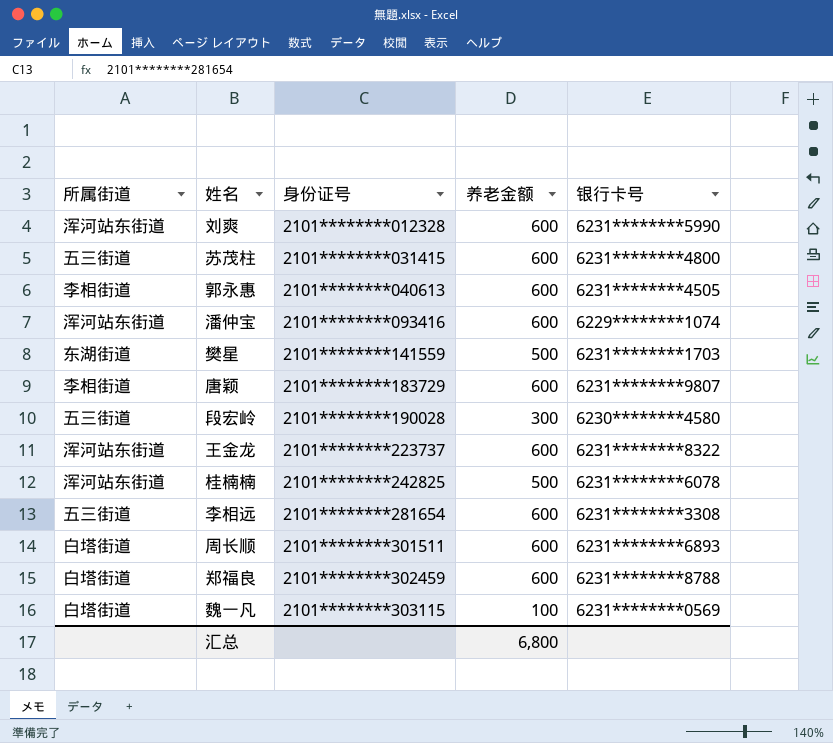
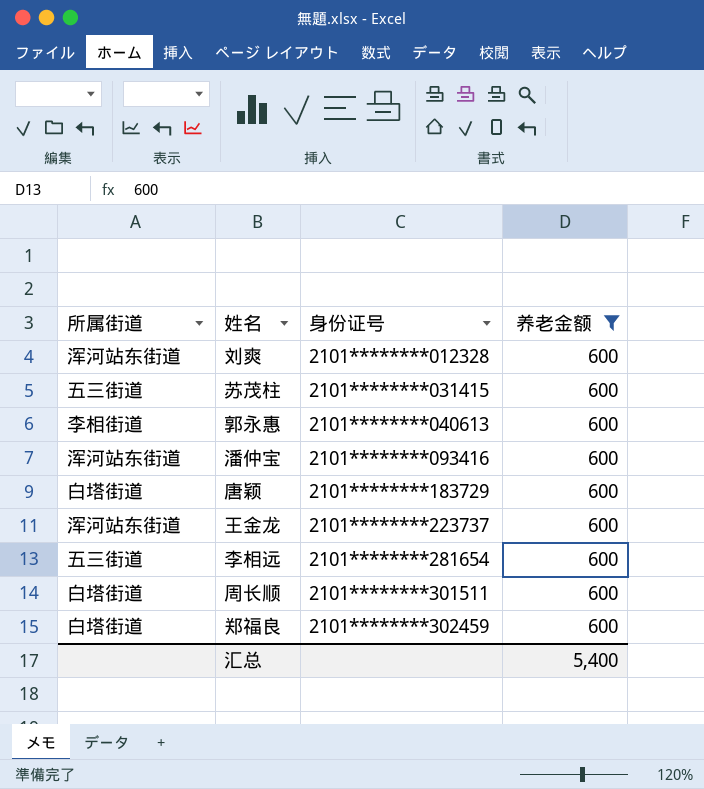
filter: none -> 养老金额 = 600
column 银行卡号 | position: 5 -> none
唐颖 | 所属街道: 李相街道 -> 白塔街道
汇总 | 养老金额: 6,800 -> 5,400

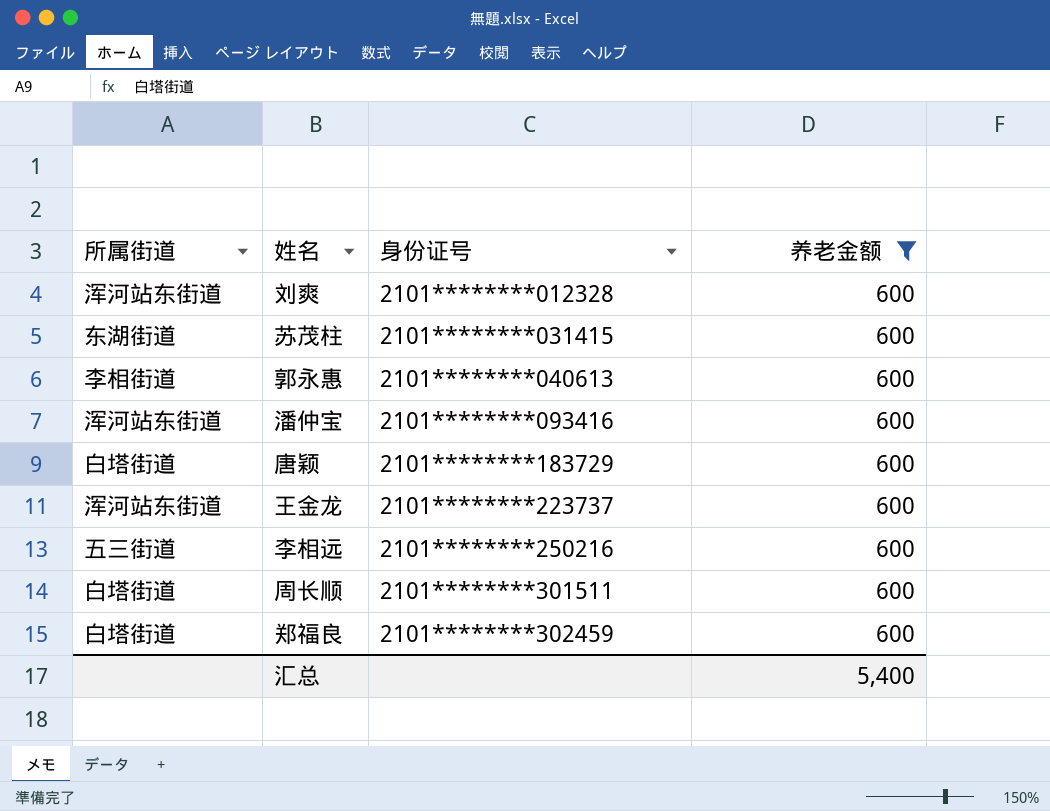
苏茂柱 | 所属街道: 五三街道 -> 东湖街道
李相远 | 身份证号: 2101********281654 -> 2101********250216

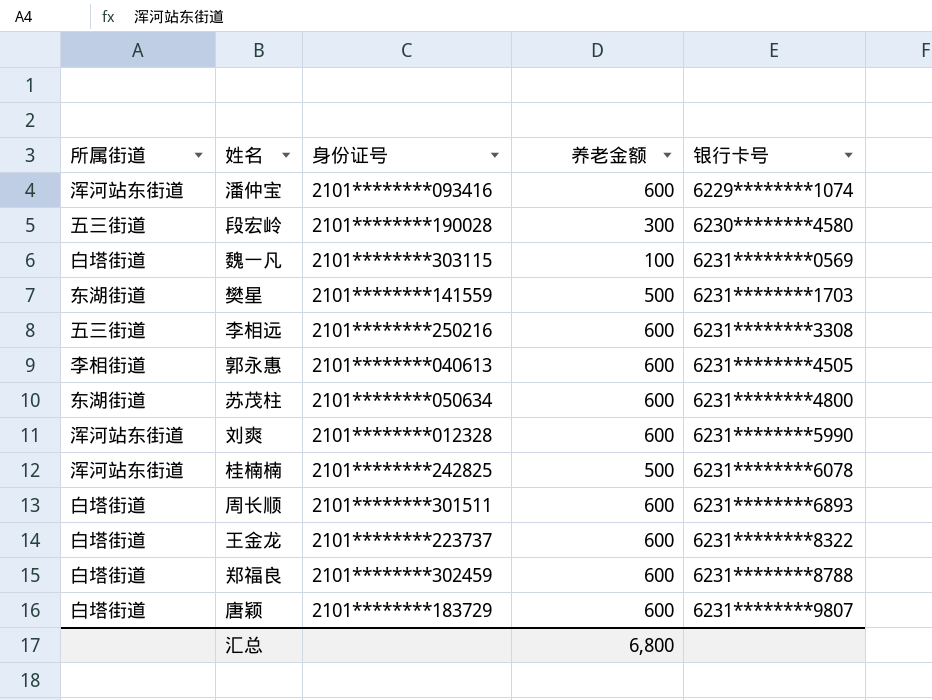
filter: 养老金额 = 600 -> none
row order: 身份证号 ascending -> 银行卡号 ascending
column 银行卡号 | position: none -> 5
苏茂柱 | 身份证号: 2101********031415 -> 2101********050634
王金龙 | 所属街道: 浑河站东街道 -> 白塔街道
汇总 | 养老金额: 5,400 -> 6,800

